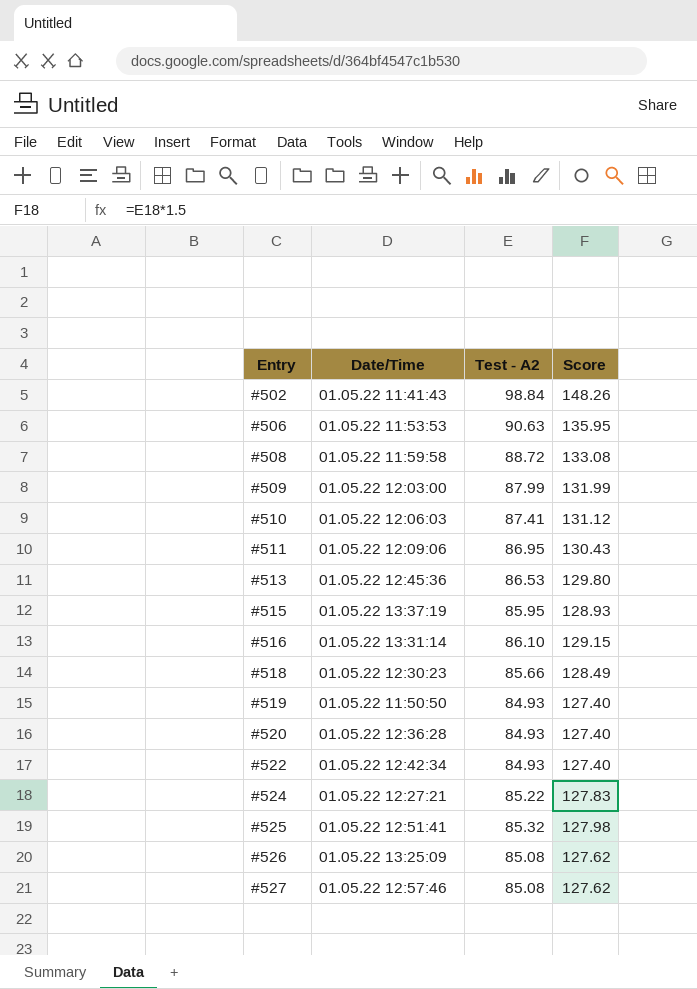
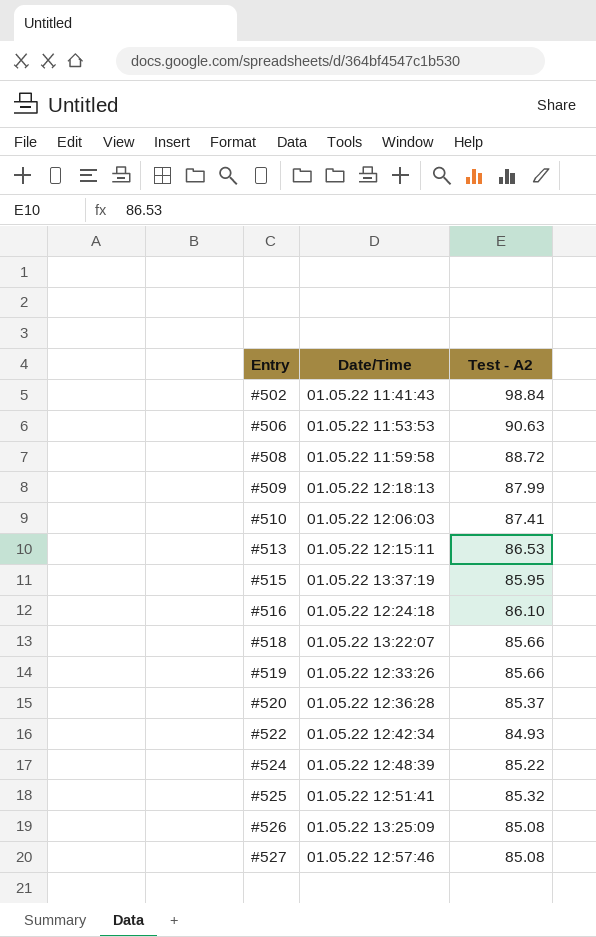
column Score | formula: [Test - A2] * 1.5 -> none
row #511: 01.05.22 12:09:06 | 86.95 | 130.43 -> none
#509 | Date/Time: 01.05.22 12:03:00 -> 01.05.22 12:18:13
#513 | Date/Time: 01.05.22 12:45:36 -> 01.05.22 12:15:11
#516 | Date/Time: 01.05.22 13:31:14 -> 01.05.22 12:24:18
#518 | Date/Time: 01.05.22 12:30:23 -> 01.05.22 13:22:07
#519 | Date/Time: 01.05.22 11:50:50 -> 01.05.22 12:33:26
#519 | Test - A2: 84.93 -> 85.66
#520 | Test - A2: 84.93 -> 85.37
#524 | Date/Time: 01.05.22 12:27:21 -> 01.05.22 12:48:39

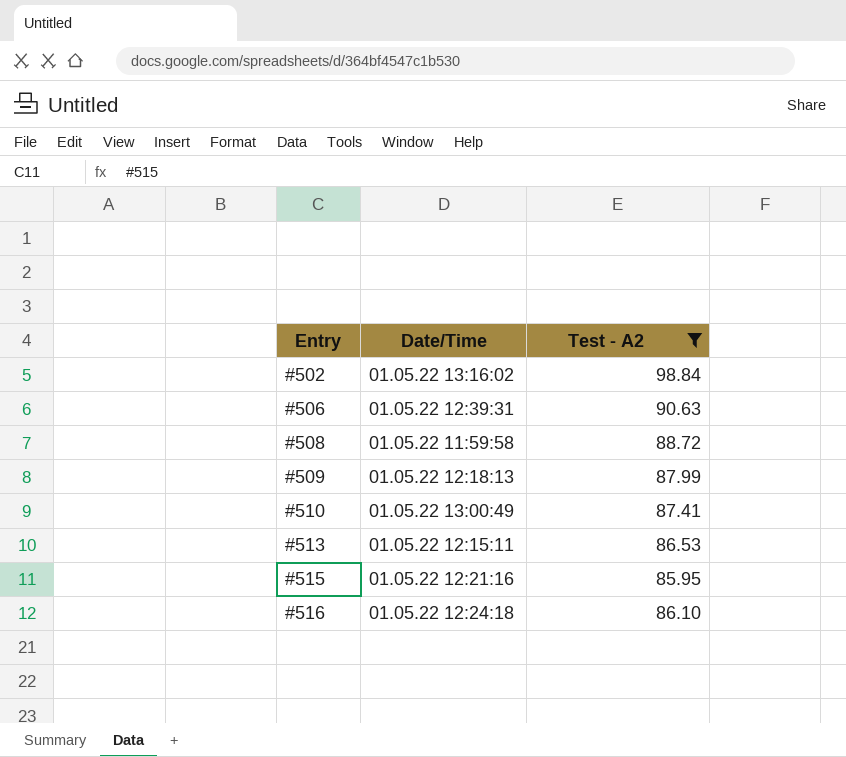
filter: none -> Test - A2 >= 85.95
#502 | Date/Time: 01.05.22 11:41:43 -> 01.05.22 13:16:02
#506 | Date/Time: 01.05.22 11:53:53 -> 01.05.22 12:39:31
#510 | Date/Time: 01.05.22 12:06:03 -> 01.05.22 13:00:49
#515 | Date/Time: 01.05.22 13:37:19 -> 01.05.22 12:21:16

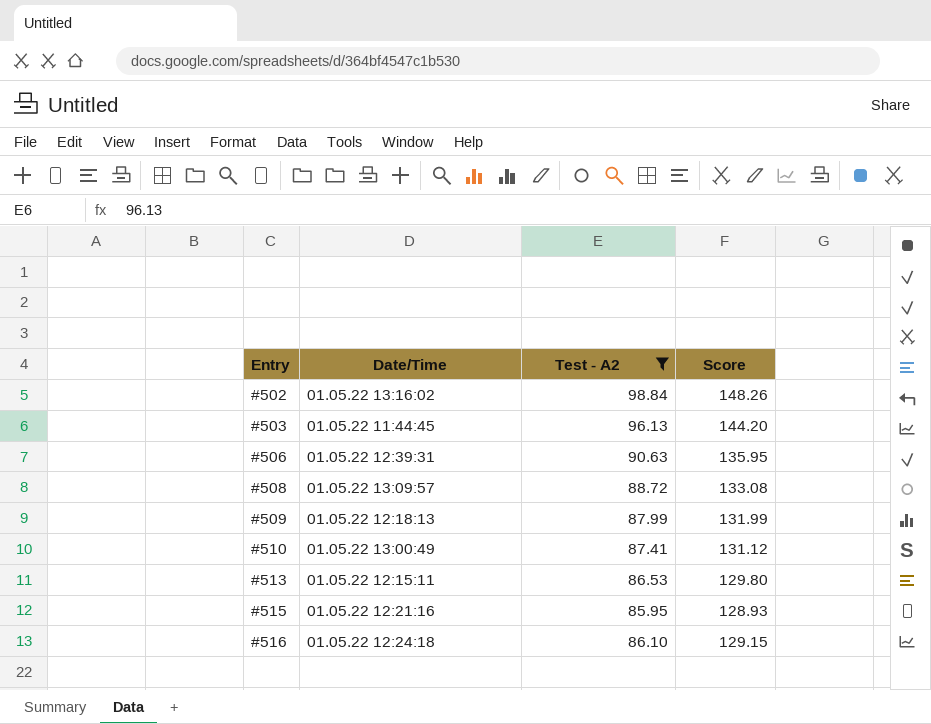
column Score | formula: none -> [Test - A2] * 1.5
row #503: none -> 01.05.22 11:44:45 | 96.13 | 144.20
#508 | Date/Time: 01.05.22 11:59:58 -> 01.05.22 13:09:57

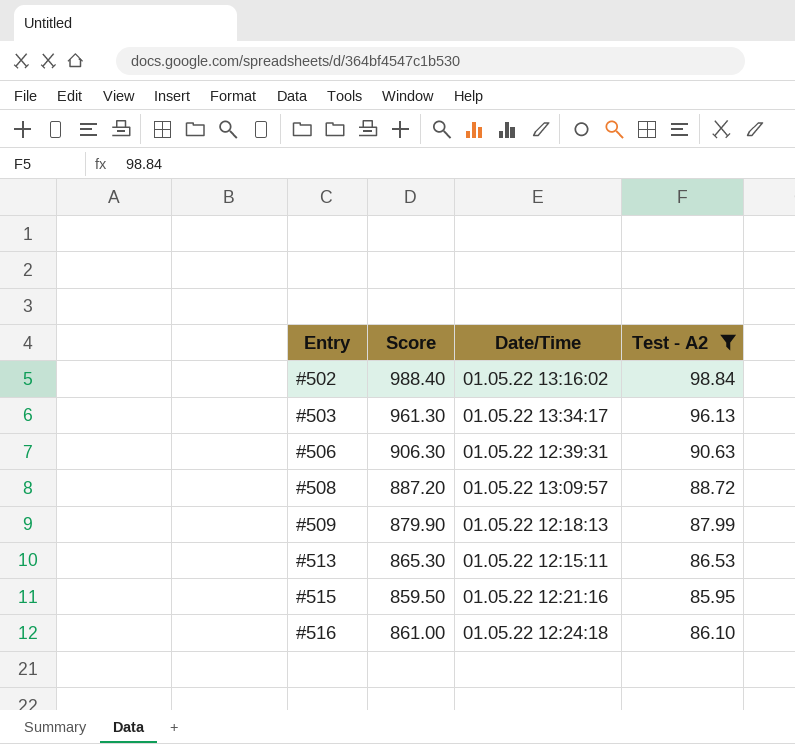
column Score | formula: [Test - A2] * 1.5 -> [Test - A2] * 10
column Score | position: 4 -> 2
row #510: 01.05.22 13:00:49 | 87.41 | 131.12 -> none
#503 | Date/Time: 01.05.22 11:44:45 -> 01.05.22 13:34:17

